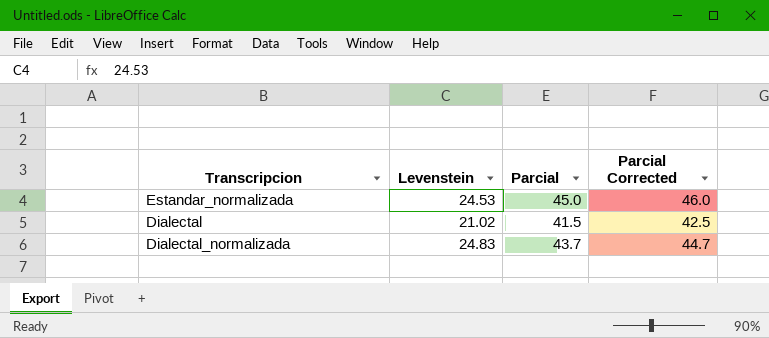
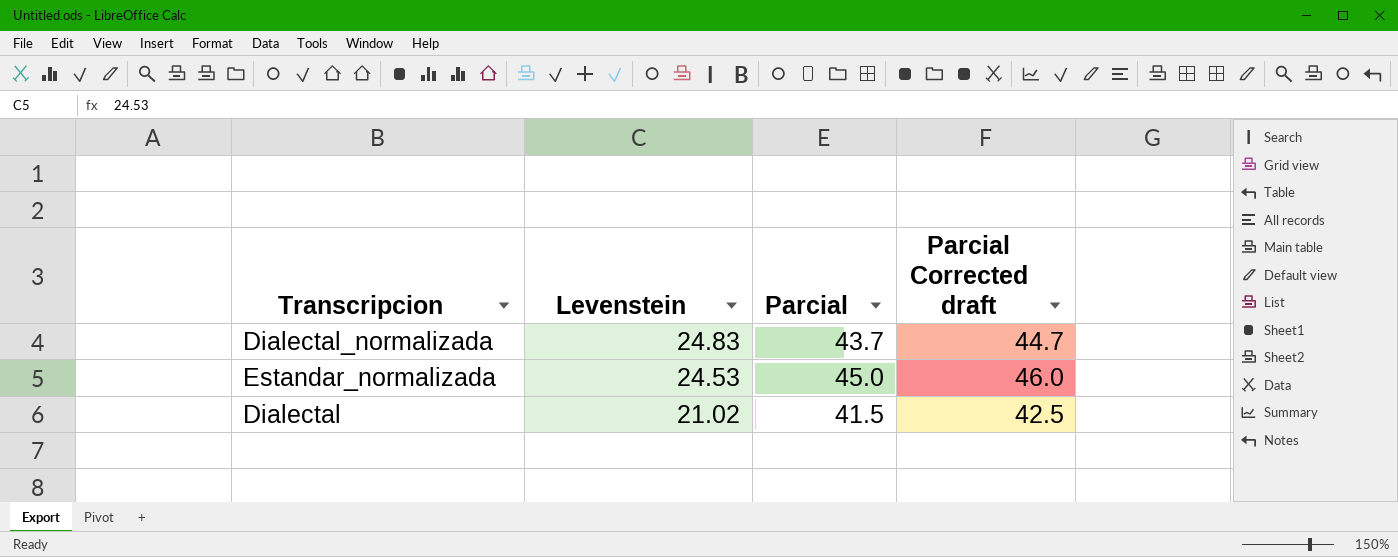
row order: none -> Levenstein descending
column name: Parcial Corrected -> Parcial Corrected draft

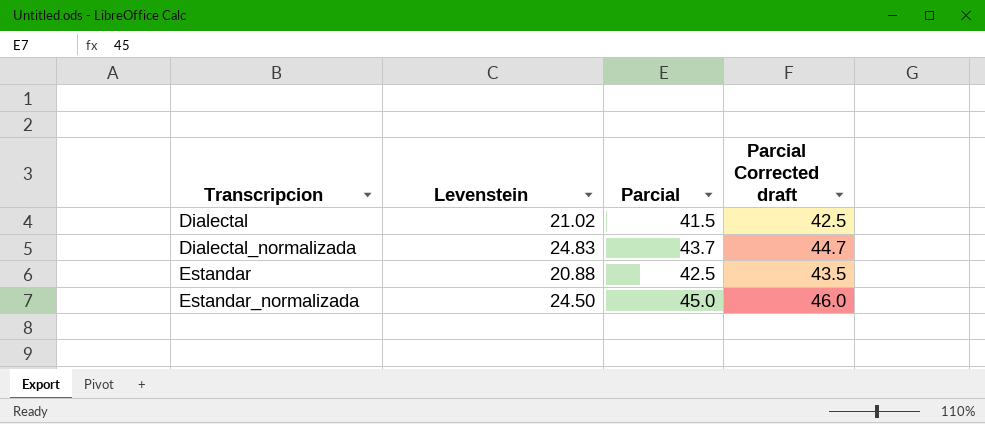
row order: Levenstein descending -> Transcripcion ascending
row Estandar: none -> 20.88 | 42.5 | 43.5
Estandar_normalizada | Levenstein: 24.53 -> 24.50

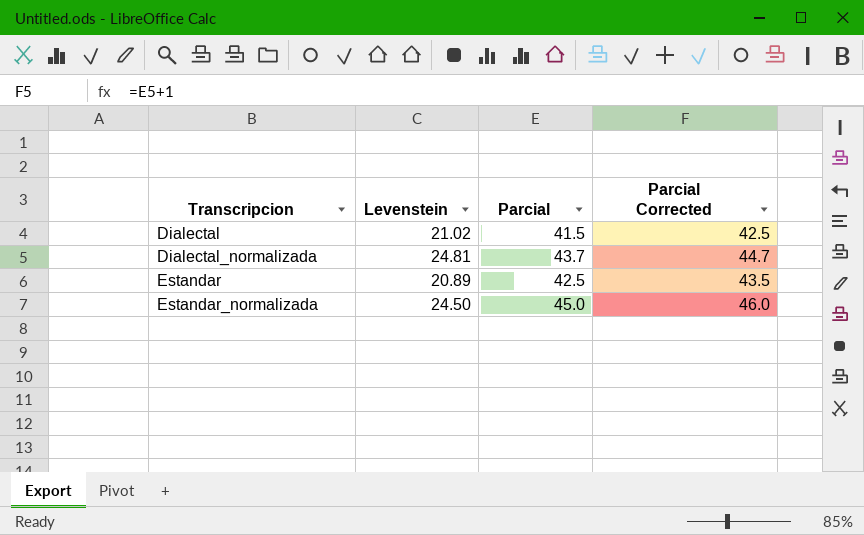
column name: Parcial Corrected draft -> Parcial Corrected
Dialectal_normalizada | Levenstein: 24.83 -> 24.81
Estandar | Levenstein: 20.88 -> 20.89

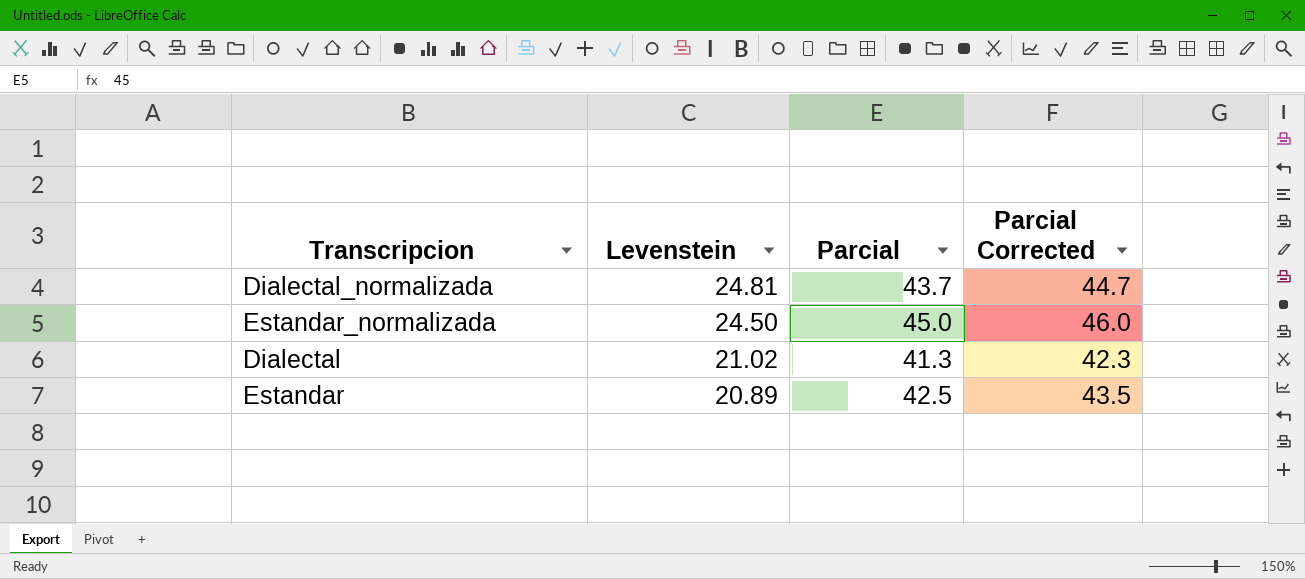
row order: Transcripcion ascending -> Levenstein descending
Dialectal | Parcial: 41.5 -> 41.3
Dialectal | Parcial Corrected: 42.5 -> 42.3

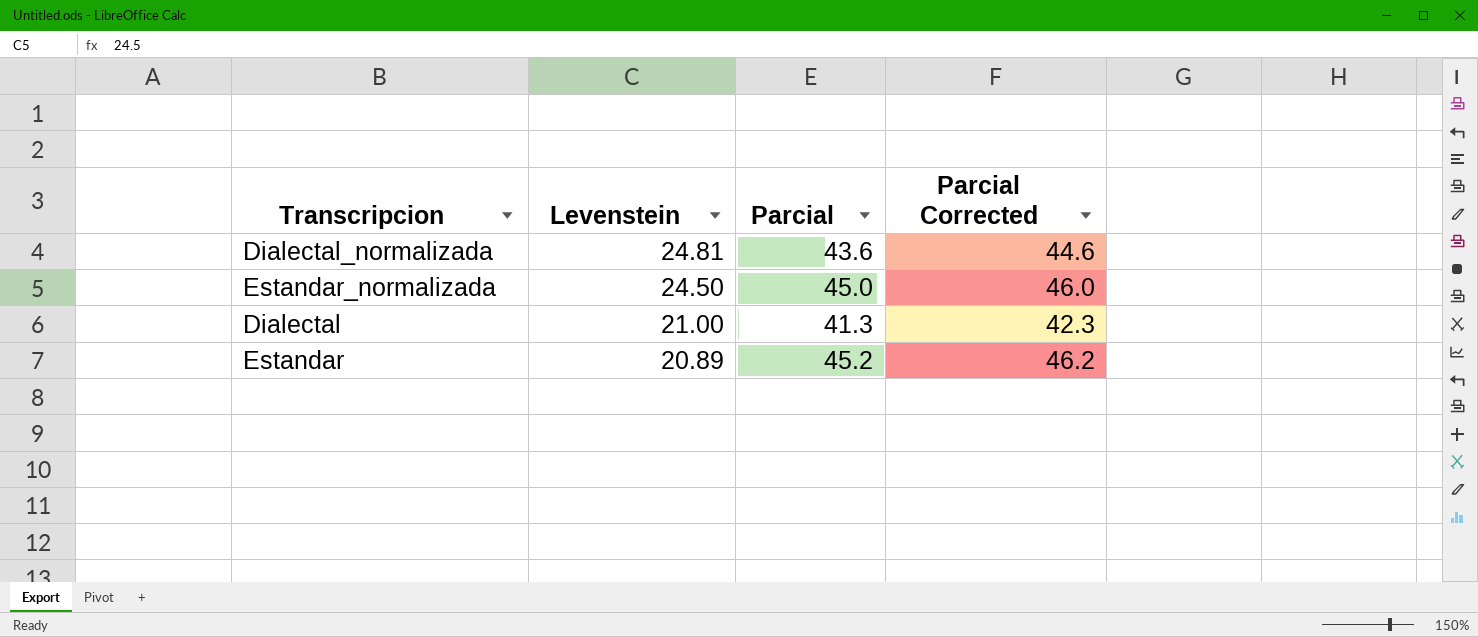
Dialectal_normalizada | Parcial: 43.7 -> 43.6
Dialectal_normalizada | Parcial Corrected: 44.7 -> 44.6
Dialectal | Levenstein: 21.02 -> 21.00
Estandar | Parcial: 42.5 -> 45.2
Estandar | Parcial Corrected: 43.5 -> 46.2

